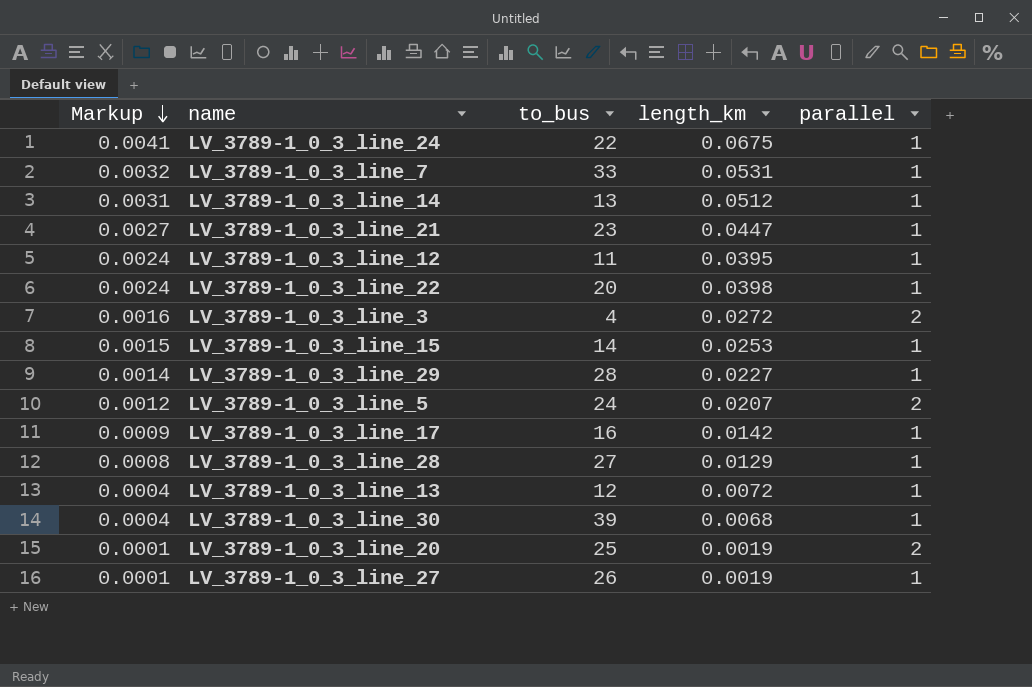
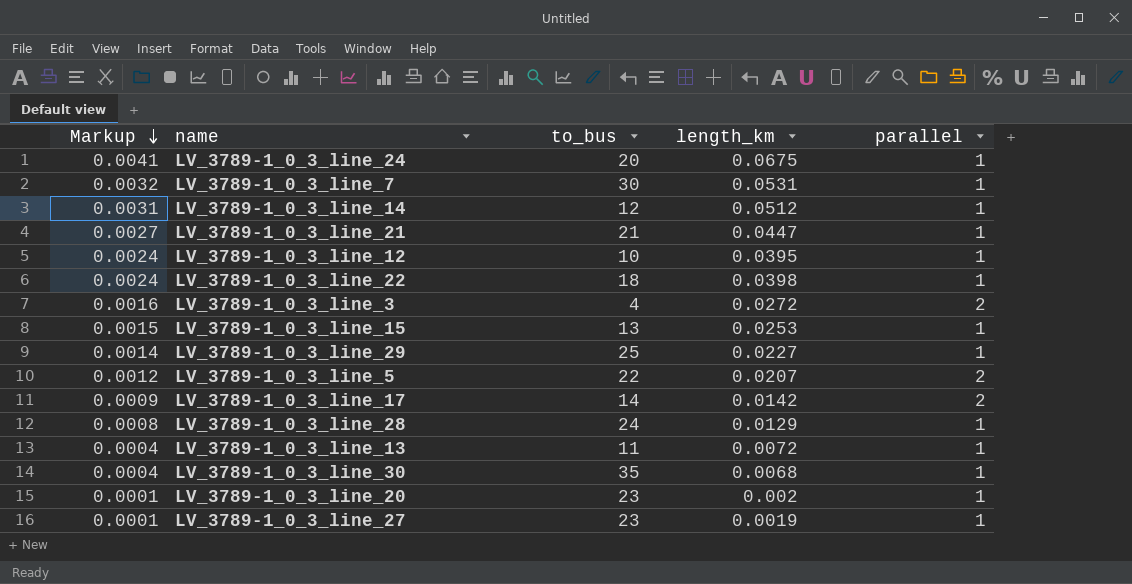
LV_3789-1_0_3_line_24 | to_bus: 22 -> 20
LV_3789-1_0_3_line_7 | to_bus: 33 -> 30
LV_3789-1_0_3_line_14 | to_bus: 13 -> 12
LV_3789-1_0_3_line_21 | to_bus: 23 -> 21
LV_3789-1_0_3_line_12 | to_bus: 11 -> 10
LV_3789-1_0_3_line_22 | to_bus: 20 -> 18
LV_3789-1_0_3_line_15 | to_bus: 14 -> 13
LV_3789-1_0_3_line_29 | to_bus: 28 -> 25
LV_3789-1_0_3_line_5 | to_bus: 24 -> 22
LV_3789-1_0_3_line_17 | to_bus: 16 -> 14
LV_3789-1_0_3_line_17 | parallel: 1 -> 2
LV_3789-1_0_3_line_28 | to_bus: 27 -> 24
LV_3789-1_0_3_line_13 | to_bus: 12 -> 11
LV_3789-1_0_3_line_30 | to_bus: 39 -> 35
LV_3789-1_0_3_line_20 | to_bus: 25 -> 23
LV_3789-1_0_3_line_20 | length_km: 0.0019 -> 0.002
LV_3789-1_0_3_line_20 | parallel: 2 -> 1
LV_3789-1_0_3_line_27 | to_bus: 26 -> 23

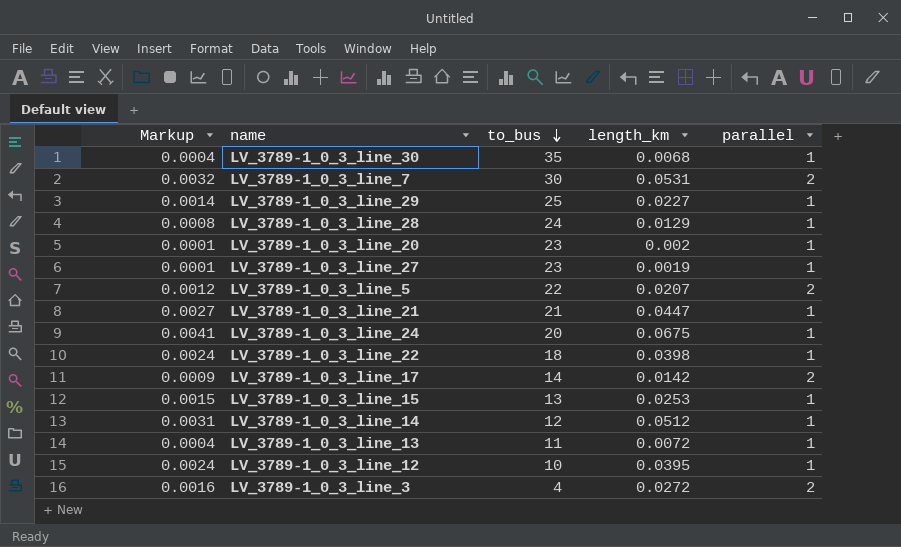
row order: Markup descending -> to_bus descending
LV_3789-1_0_3_line_7 | parallel: 1 -> 2

